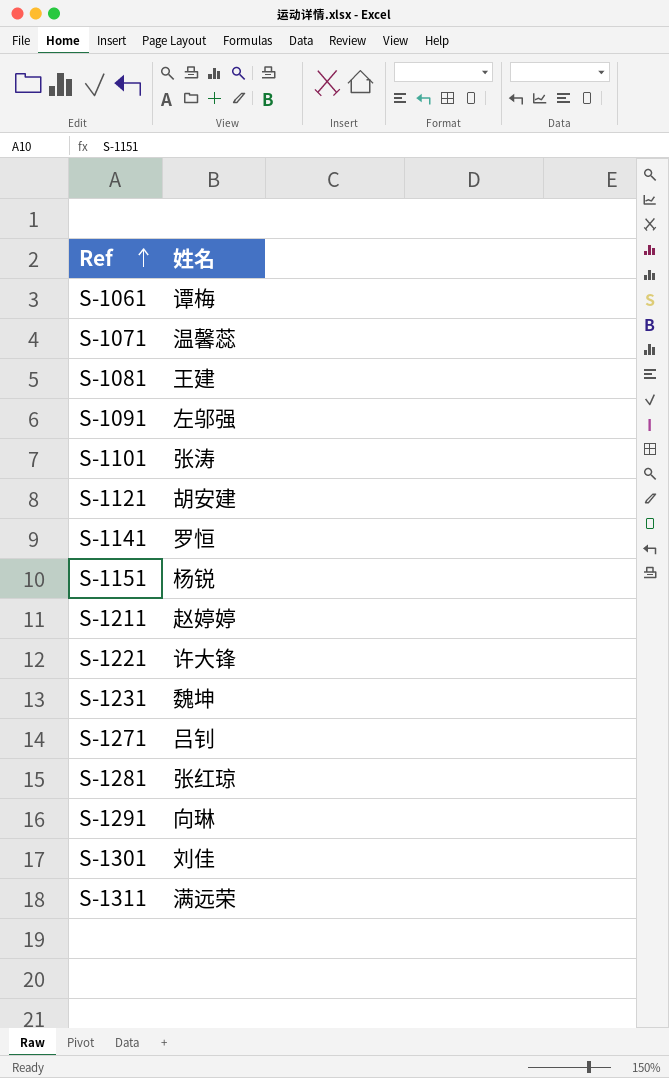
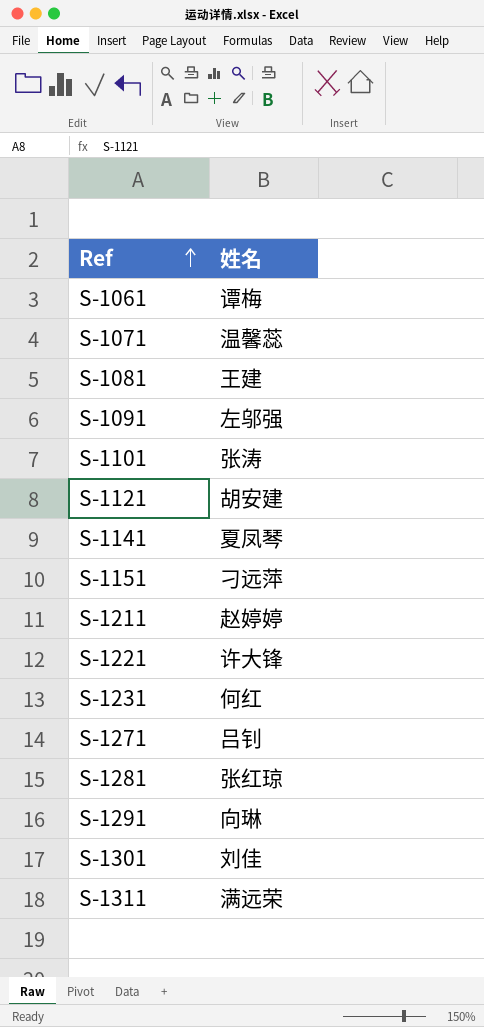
S-1141 | 姓名: 罗恒 -> 夏凤琴
S-1151 | 姓名: 杨锐 -> 刁远萍
S-1231 | 姓名: 魏坤 -> 何红

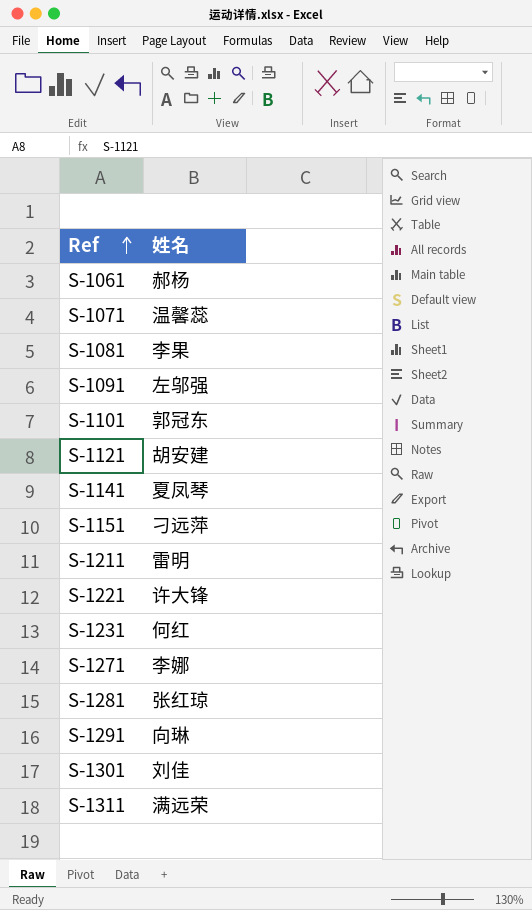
S-1061 | 姓名: 谭梅 -> 郝杨
S-1081 | 姓名: 王建 -> 李果
S-1101 | 姓名: 张涛 -> 郭冠东
S-1211 | 姓名: 赵婷婷 -> 雷明
S-1271 | 姓名: 吕钊 -> 李娜

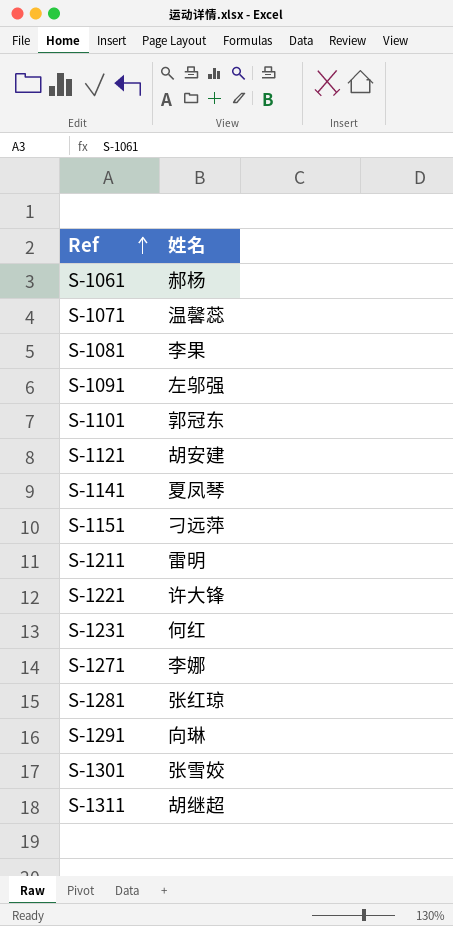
S-1301 | 姓名: 刘佳 -> 张雪姣
S-1311 | 姓名: 满远荣 -> 胡继超

